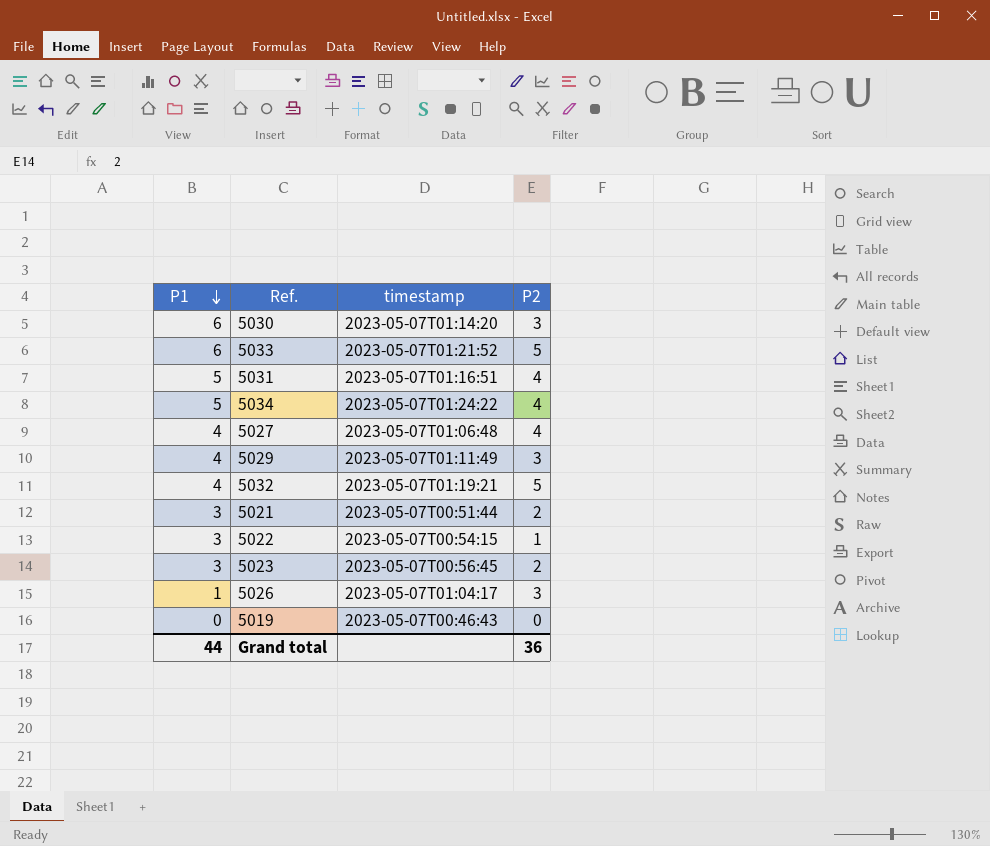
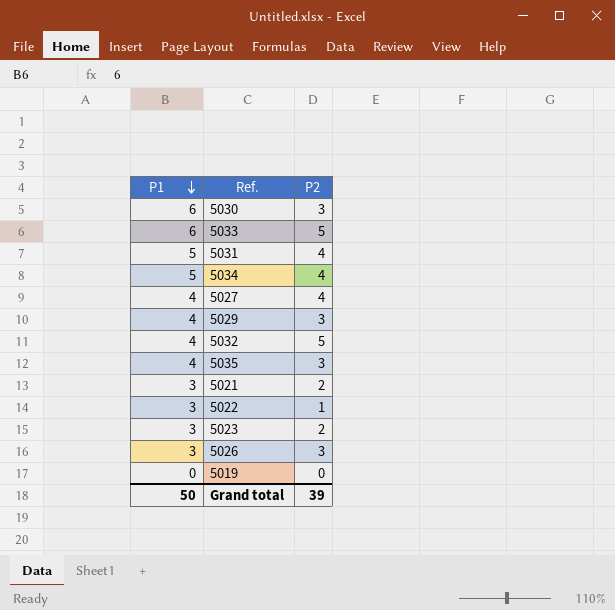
column timestamp | position: 3 -> none
row 5035: none -> 4 | 3
5026 | P1: 1 -> 3
Grand total | P1: 44 -> 50
Grand total | P2: 36 -> 39

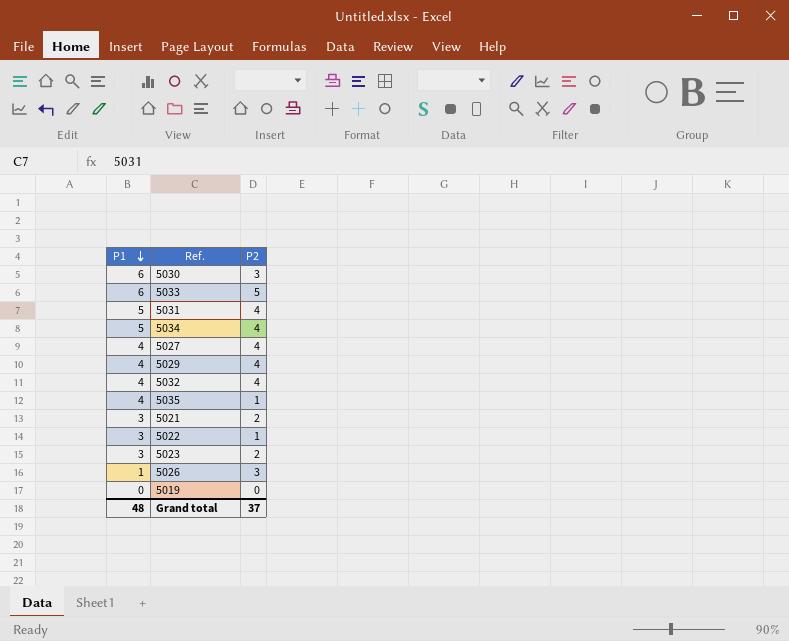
5029 | P2: 3 -> 4
5032 | P2: 5 -> 4
5035 | P2: 3 -> 1
5026 | P1: 3 -> 1
Grand total | P1: 50 -> 48
Grand total | P2: 39 -> 37

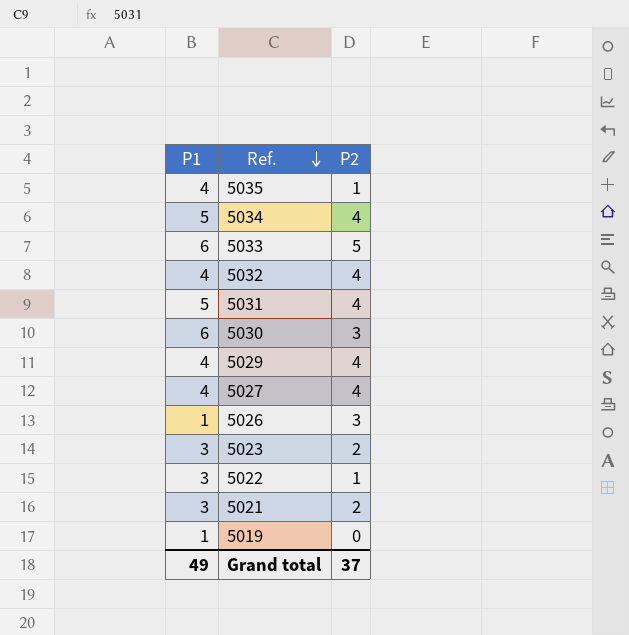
row order: P1 descending -> Ref. descending
5019 | P1: 0 -> 1
Grand total | P1: 48 -> 49

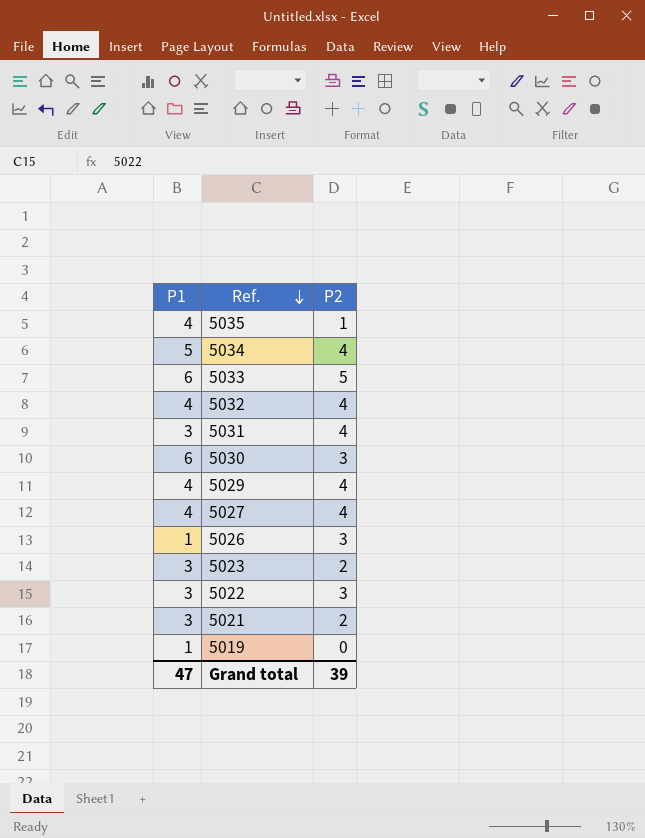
5031 | P1: 5 -> 3
5022 | P2: 1 -> 3
Grand total | P1: 49 -> 47
Grand total | P2: 37 -> 39

